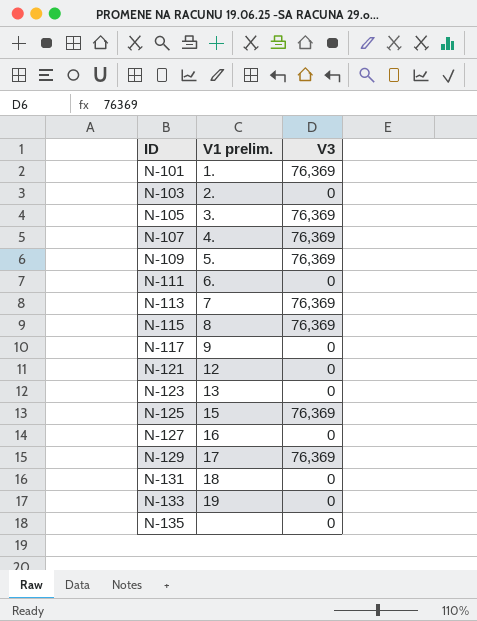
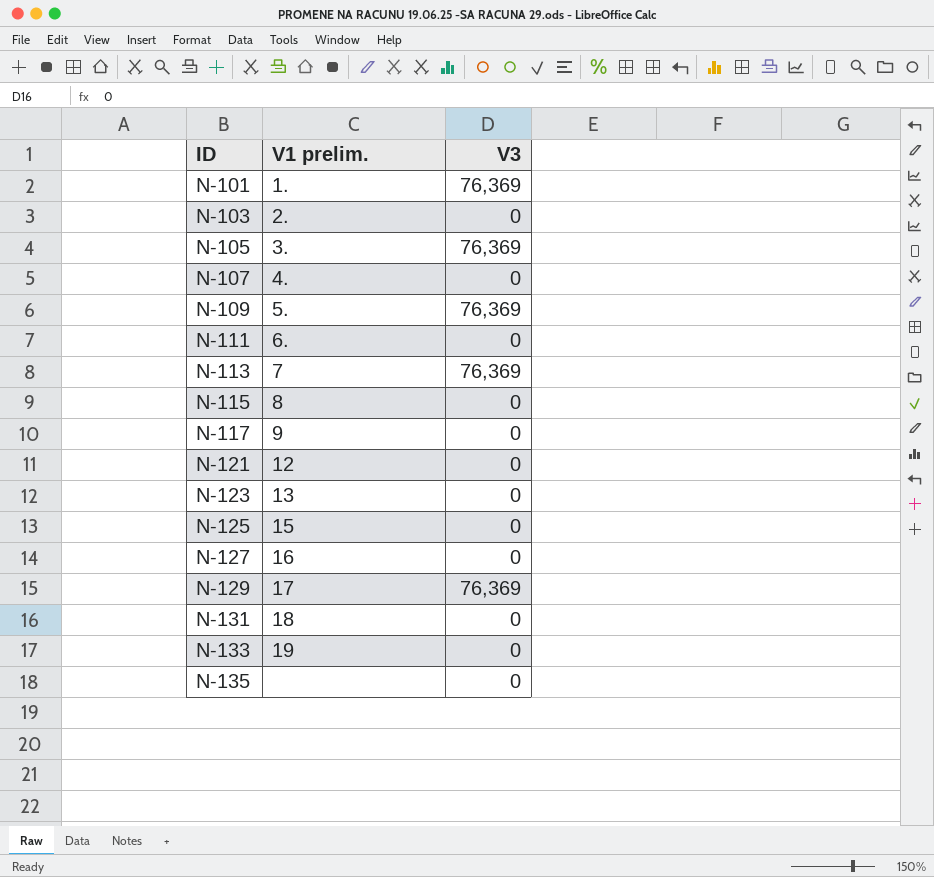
N-107 | V3: 76,369 -> 0
N-115 | V3: 76,369 -> 0
N-125 | V3: 76,369 -> 0

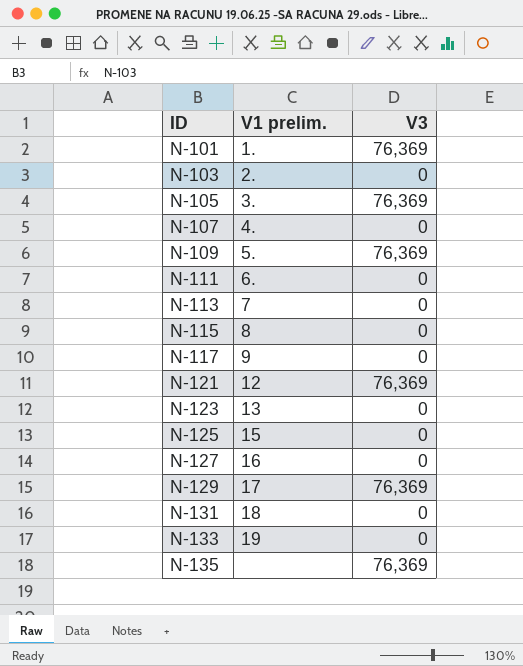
N-113 | V3: 76,369 -> 0
N-121 | V3: 0 -> 76,369
N-135 | V3: 0 -> 76,369

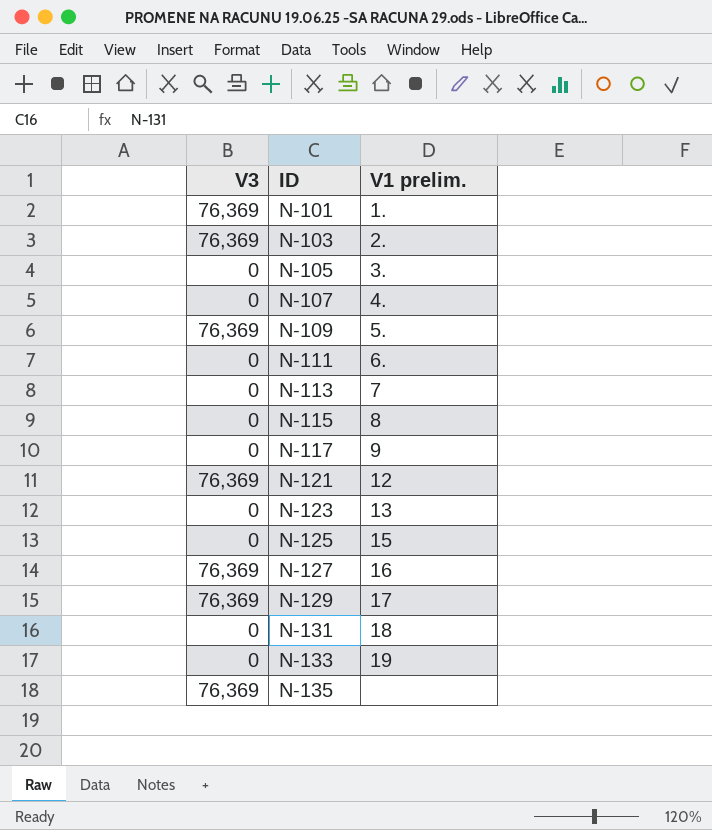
column V3 | position: 3 -> 1
N-103 | V3: 0 -> 76,369
N-105 | V3: 76,369 -> 0
N-127 | V3: 0 -> 76,369

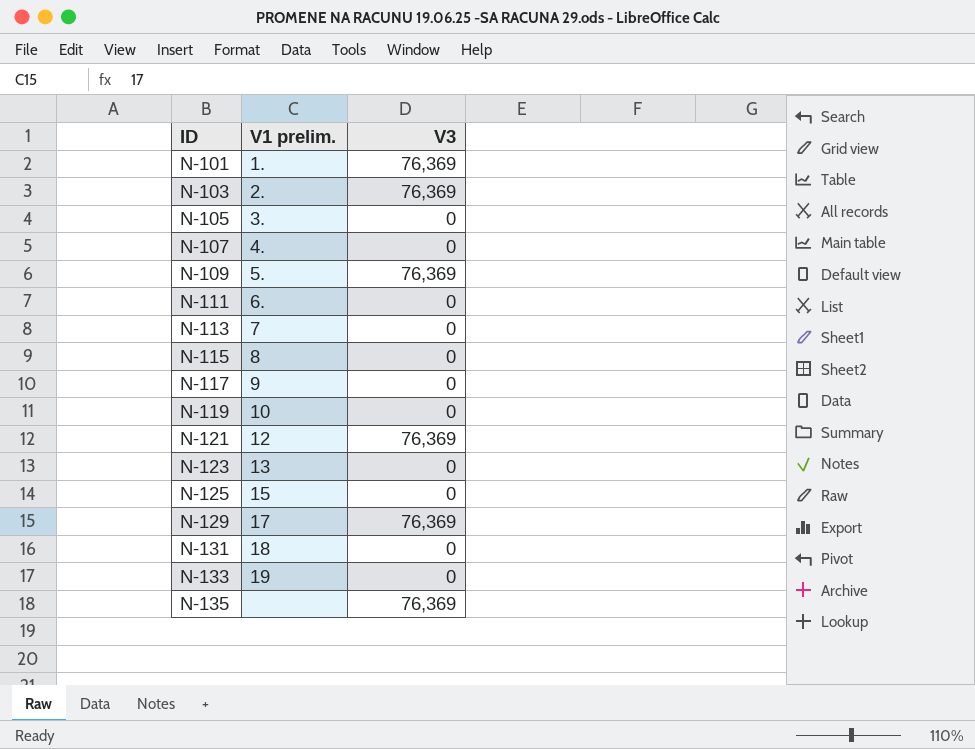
column V3 | position: 1 -> 3
row N-127: 76,369 | 16 -> none
row N-119: none -> 10 | 0

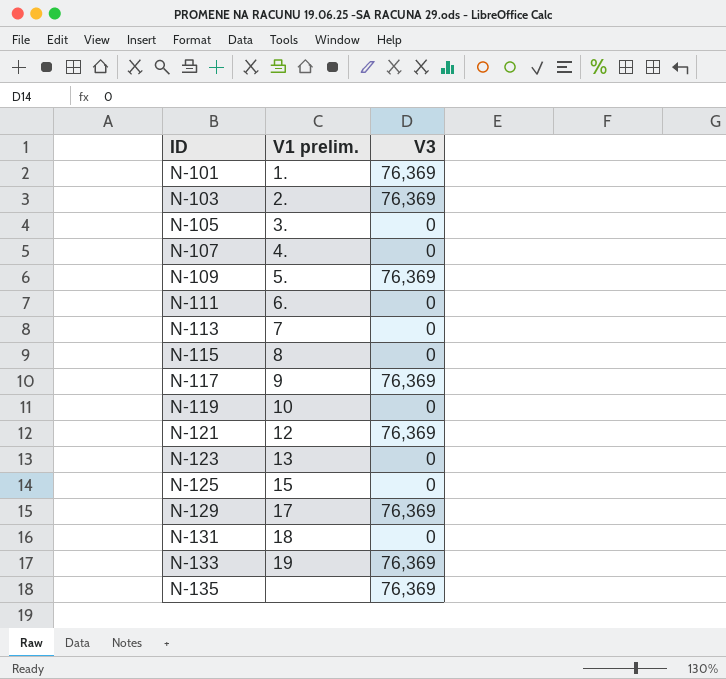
N-117 | V3: 0 -> 76,369
N-133 | V3: 0 -> 76,369

